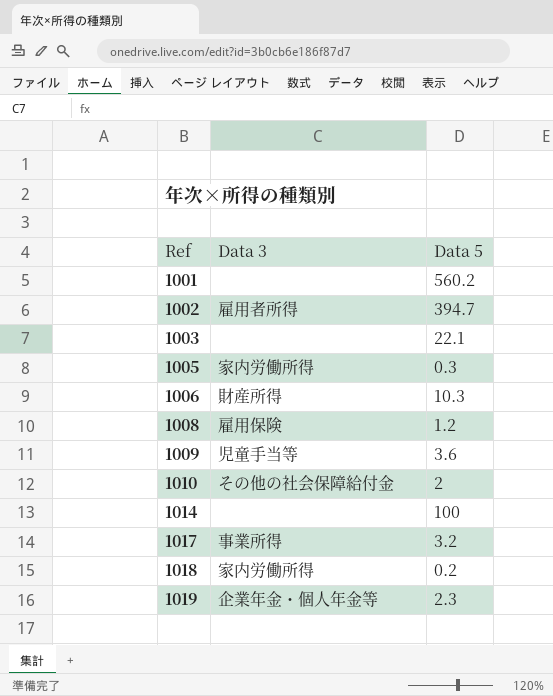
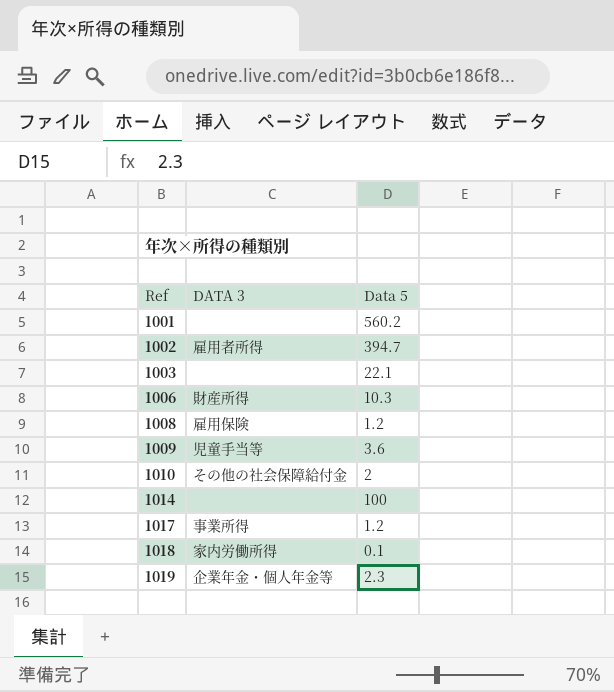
column name: Data 3 -> DATA 3
row 1005: 家内労働所得 | 0.3 -> none
1017 | Data 5: 3.2 -> 1.2
1018 | Data 5: 0.2 -> 0.1

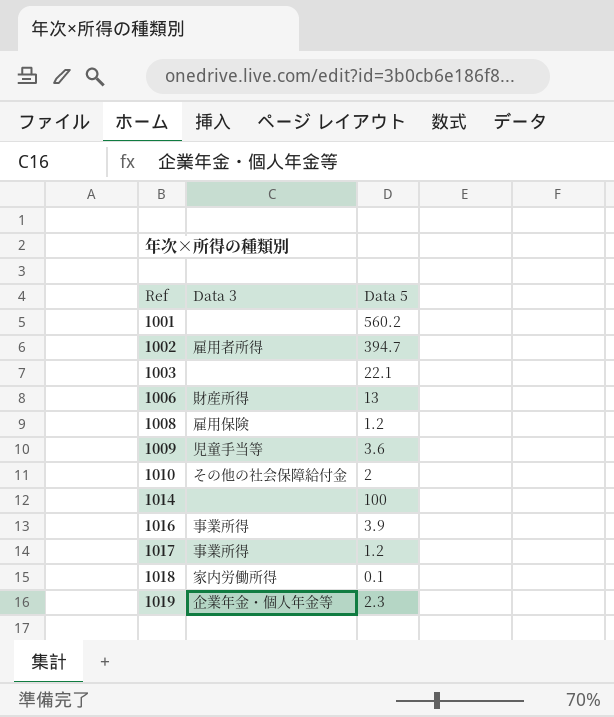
column name: DATA 3 -> Data 3
1006 | Data 5: 10.3 -> 13
row 1016: none -> 事業所得 | 3.9

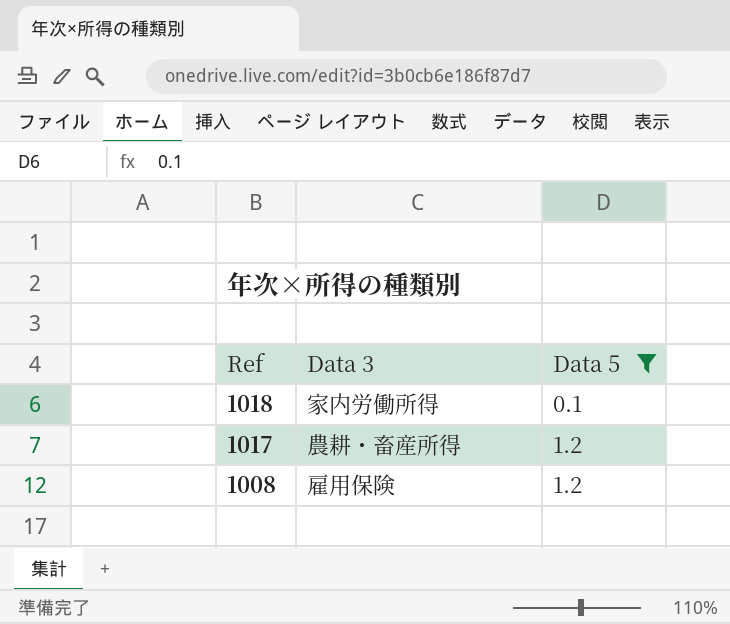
filter: none -> Data 5 <= 1.2
row order: Ref ascending -> Ref descending
1017 | Data 3: 事業所得 -> 農耕・畜産所得

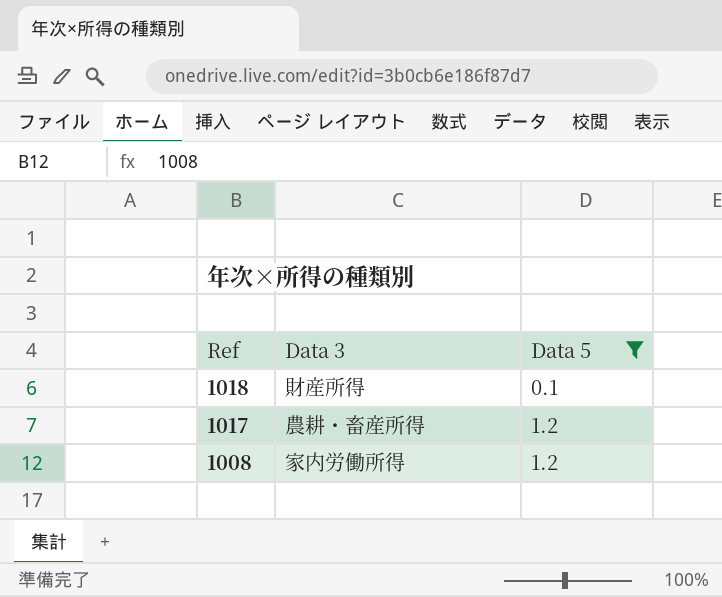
1018 | Data 3: 家内労働所得 -> 財産所得
1008 | Data 3: 雇用保険 -> 家内労働所得

